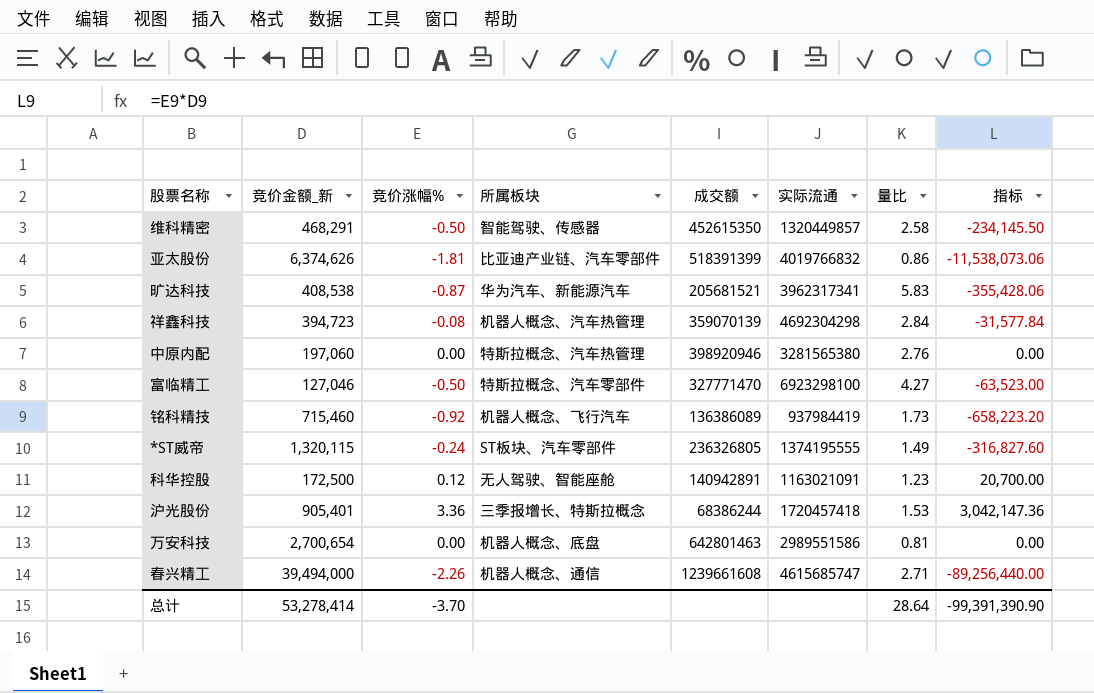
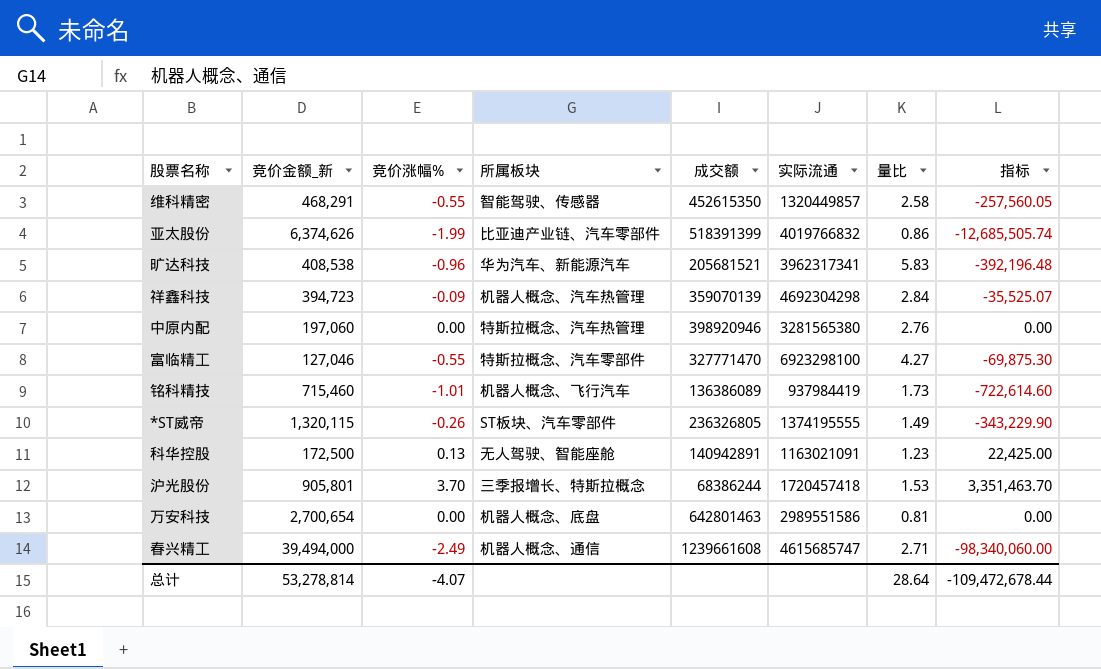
维科精密 | 竞价涨幅%: -0.50 -> -0.55
维科精密 | 指标: -234,145.50 -> -257,560.05
亚太股份 | 竞价涨幅%: -1.81 -> -1.99
亚太股份 | 指标: -11,538,073.06 -> -12,685,505.74
旷达科技 | 竞价涨幅%: -0.87 -> -0.96
旷达科技 | 指标: -355,428.06 -> -392,196.48
祥鑫科技 | 竞价涨幅%: -0.08 -> -0.09
祥鑫科技 | 指标: -31,577.84 -> -35,525.07
富临精工 | 竞价涨幅%: -0.50 -> -0.55
富临精工 | 指标: -63,523.00 -> -69,875.30
铭科精技 | 竞价涨幅%: -0.92 -> -1.01
铭科精技 | 指标: -658,223.20 -> -722,614.60
*ST威帝 | 竞价涨幅%: -0.24 -> -0.26
*ST威帝 | 指标: -316,827.60 -> -343,229.90
科华控股 | 竞价涨幅%: 0.12 -> 0.13
科华控股 | 指标: 20,700.00 -> 22,425.00
沪光股份 | 竞价金额_新: 905,401 -> 905,801
沪光股份 | 竞价涨幅%: 3.36 -> 3.70
沪光股份 | 指标: 3,042,147.36 -> 3,351,463.70
春兴精工 | 竞价涨幅%: -2.26 -> -2.49
春兴精工 | 指标: -89,256,440.00 -> -98,340,060.00
总计 | 竞价金额_新: 53,278,414 -> 53,278,814
总计 | 竞价涨幅%: -3.70 -> -4.07
总计 | 指标: -99,391,390.90 -> -109,472,678.44

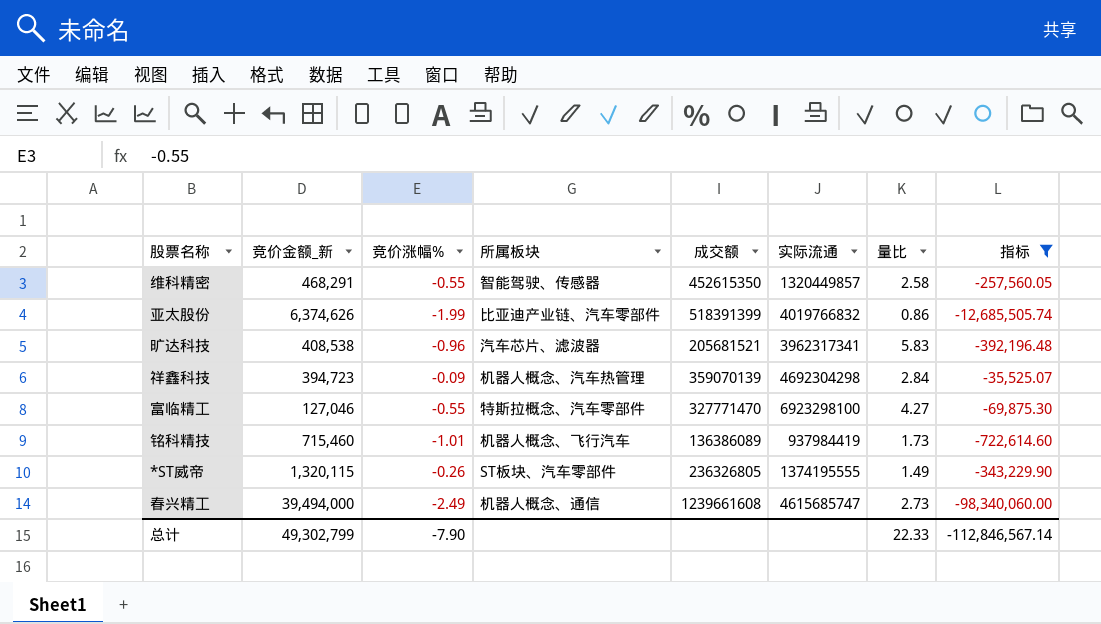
filter: none -> 指标 <= -35,525.07
旷达科技 | 所属板块: 华为汽车、新能源汽车 -> 汽车芯片、滤波器
春兴精工 | 量比: 2.71 -> 2.73
总计 | 竞价金额_新: 53,278,814 -> 49,302,799
总计 | 竞价涨幅%: -4.07 -> -7.90
总计 | 量比: 28.64 -> 22.33
总计 | 指标: -109,472,678.44 -> -112,846,567.14

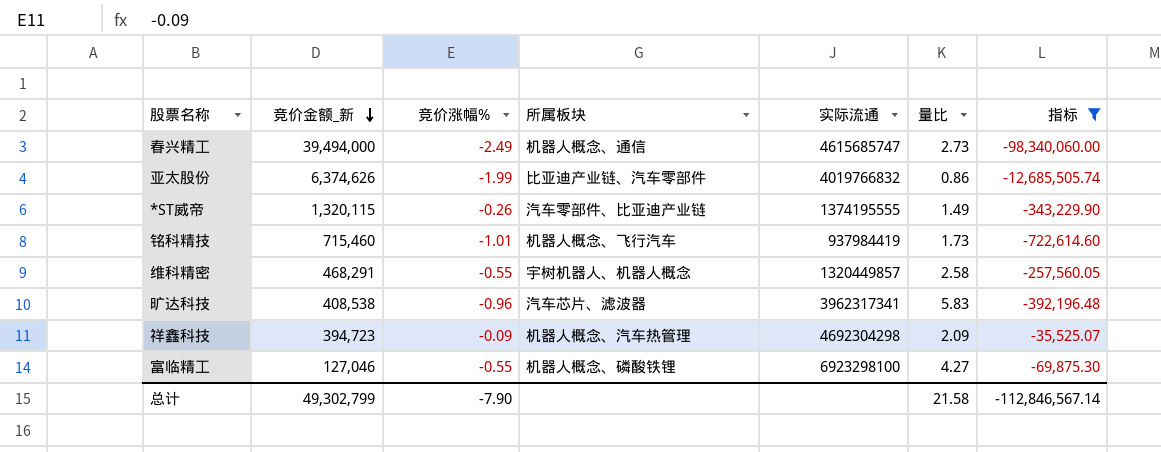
row order: none -> 竞价金额_新 descending
column 成交额 | position: 5 -> none
*ST威帝 | 所属板块: ST板块、汽车零部件 -> 汽车零部件、比亚迪产业链
维科精密 | 所属板块: 智能驾驶、传感器 -> 宇树机器人、机器人概念
祥鑫科技 | 量比: 2.84 -> 2.09
富临精工 | 所属板块: 特斯拉概念、汽车零部件 -> 机器人概念、磷酸铁锂
总计 | 量比: 22.33 -> 21.58

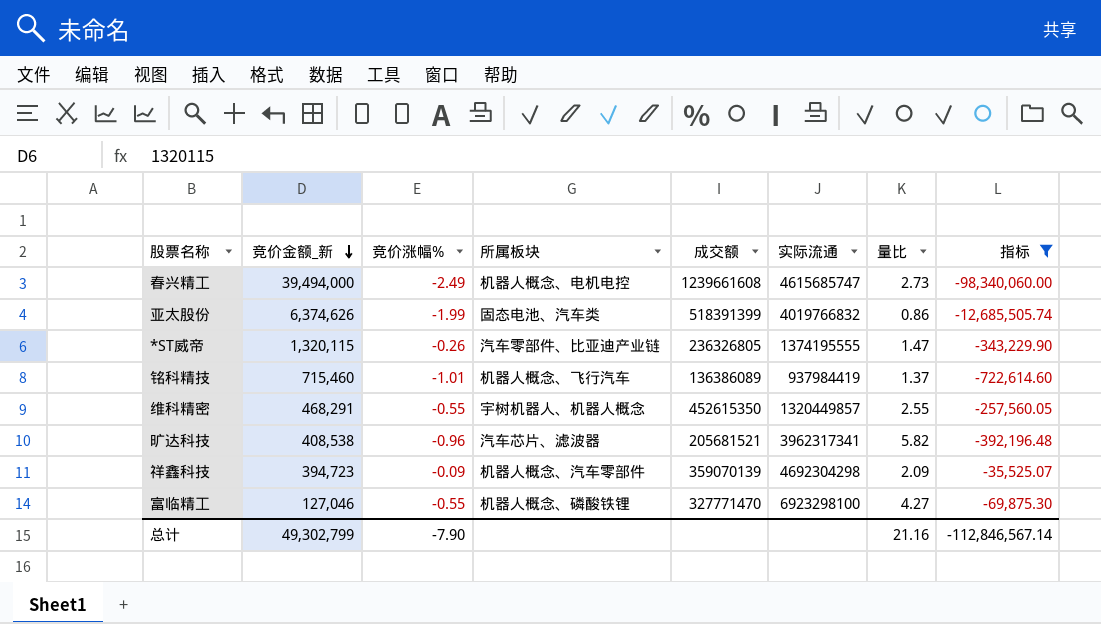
column 成交额 | position: none -> 5
春兴精工 | 所属板块: 机器人概念、通信 -> 机器人概念、电机电控
亚太股份 | 所属板块: 比亚迪产业链、汽车零部件 -> 固态电池、汽车类
*ST威帝 | 量比: 1.49 -> 1.47
铭科精技 | 量比: 1.73 -> 1.37
维科精密 | 量比: 2.58 -> 2.55
旷达科技 | 量比: 5.83 -> 5.82
祥鑫科技 | 所属板块: 机器人概念、汽车热管理 -> 机器人概念、汽车零部件
总计 | 量比: 21.58 -> 21.16

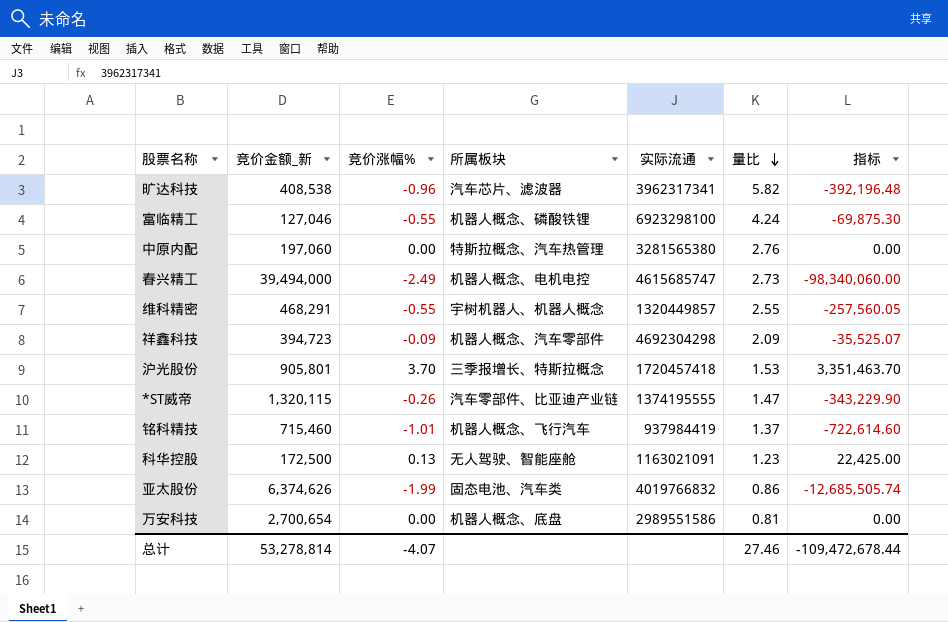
filter: 指标 <= -35,525.07 -> none
row order: 竞价金额_新 descending -> 量比 descending
column 成交额 | position: 5 -> none
富临精工 | 量比: 4.27 -> 4.24
总计 | 竞价金额_新: 49,302,799 -> 53,278,814
总计 | 竞价涨幅%: -7.90 -> -4.07
总计 | 量比: 21.16 -> 27.46
总计 | 指标: -112,846,567.14 -> -109,472,678.44

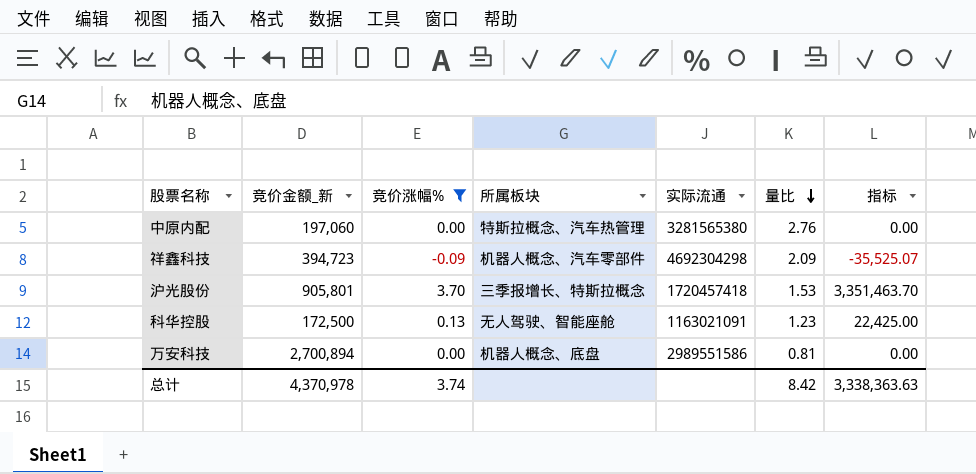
filter: none -> 竞价涨幅% >= -0.09
万安科技 | 竞价金额_新: 2,700,654 -> 2,700,894
总计 | 竞价金额_新: 53,278,814 -> 4,370,978
总计 | 竞价涨幅%: -4.07 -> 3.74
总计 | 量比: 27.46 -> 8.42
总计 | 指标: -109,472,678.44 -> 3,338,363.63

